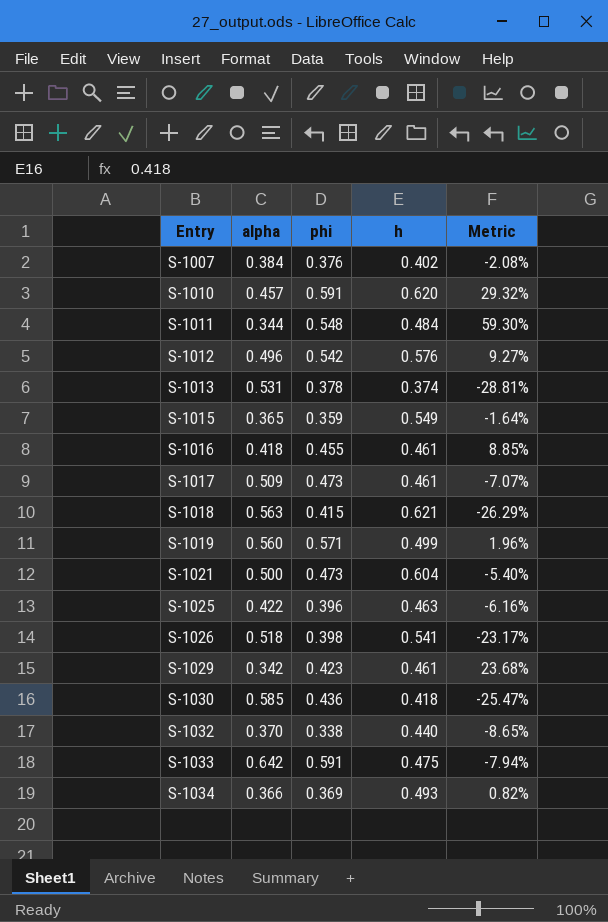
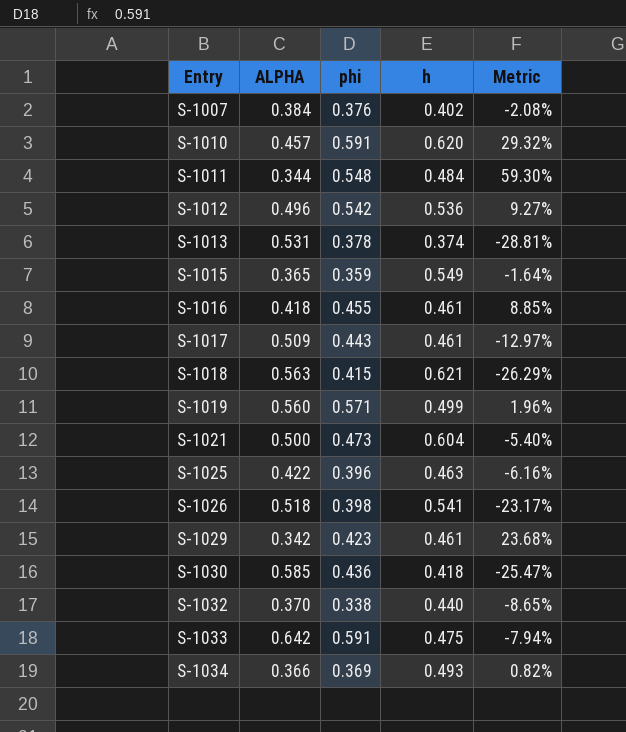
column name: alpha -> ALPHA
S-1012 | h: 0.576 -> 0.536
S-1017 | phi: 0.473 -> 0.443
S-1017 | Metric: -7.07% -> -12.97%

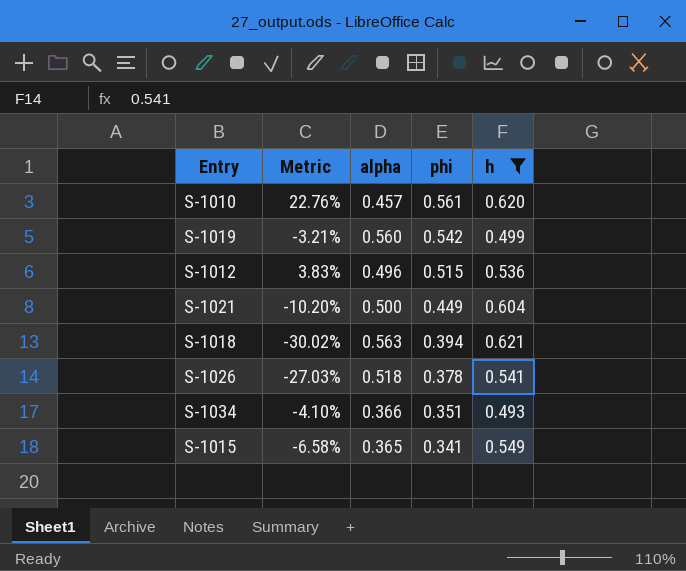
filter: none -> h >= 0.493
row order: Entry ascending -> phi descending
column Metric | position: 5 -> 2
column name: ALPHA -> alpha
S-1010 | Metric: 29.32% -> 22.76%
S-1010 | phi: 0.591 -> 0.561
S-1019 | Metric: 1.96% -> -3.21%
S-1019 | phi: 0.571 -> 0.542
S-1012 | Metric: 9.27% -> 3.83%
S-1012 | phi: 0.542 -> 0.515
S-1021 | Metric: -5.40% -> -10.20%
S-1021 | phi: 0.473 -> 0.449
S-1018 | Metric: -26.29% -> -30.02%
S-1018 | phi: 0.415 -> 0.394
S-1026 | Metric: -23.17% -> -27.03%
S-1026 | phi: 0.398 -> 0.378
S-1034 | Metric: 0.82% -> -4.10%
S-1034 | phi: 0.369 -> 0.351
S-1015 | Metric: -1.64% -> -6.58%
S-1015 | phi: 0.359 -> 0.341

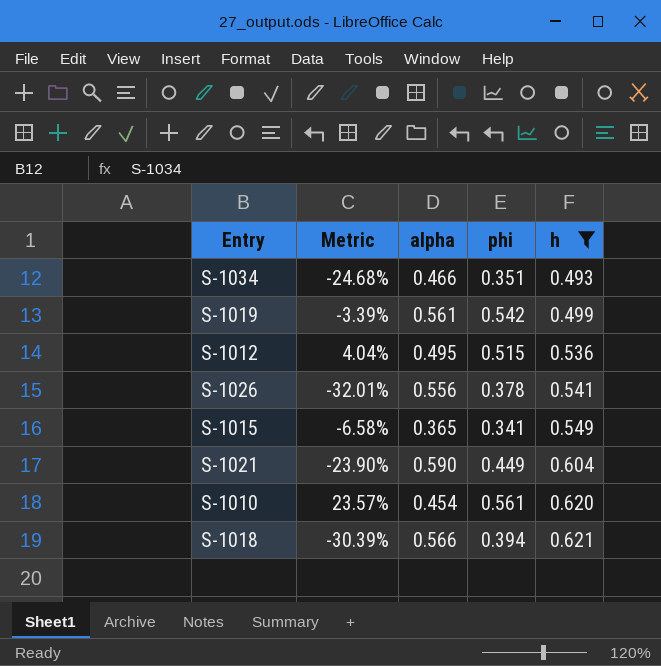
row order: phi descending -> h ascending
S-1034 | Metric: -4.10% -> -24.68%
S-1034 | alpha: 0.366 -> 0.466
S-1019 | Metric: -3.21% -> -3.39%
S-1019 | alpha: 0.560 -> 0.561
S-1012 | Metric: 3.83% -> 4.04%
S-1012 | alpha: 0.496 -> 0.495
S-1026 | Metric: -27.03% -> -32.01%
S-1026 | alpha: 0.518 -> 0.556
S-1021 | Metric: -10.20% -> -23.90%
S-1021 | alpha: 0.500 -> 0.590
S-1010 | Metric: 22.76% -> 23.57%
S-1010 | alpha: 0.457 -> 0.454
S-1018 | Metric: -30.02% -> -30.39%
S-1018 | alpha: 0.563 -> 0.566

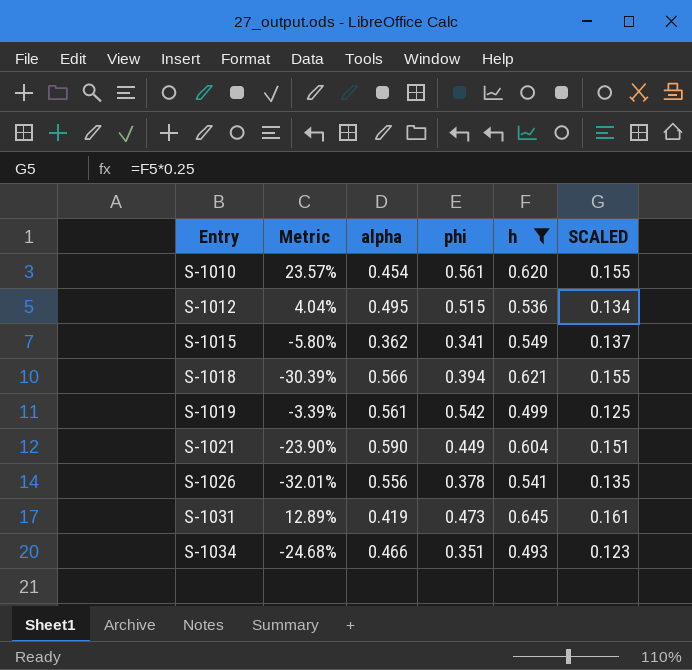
row order: h ascending -> Entry ascending
column SCALED | formula: none -> [h] * 0.25
S-1015 | Metric: -6.58% -> -5.80%
S-1015 | alpha: 0.365 -> 0.362
row S-1031: none -> 12.89% | 0.419 | 0.473 | 0.645 | 0.161

